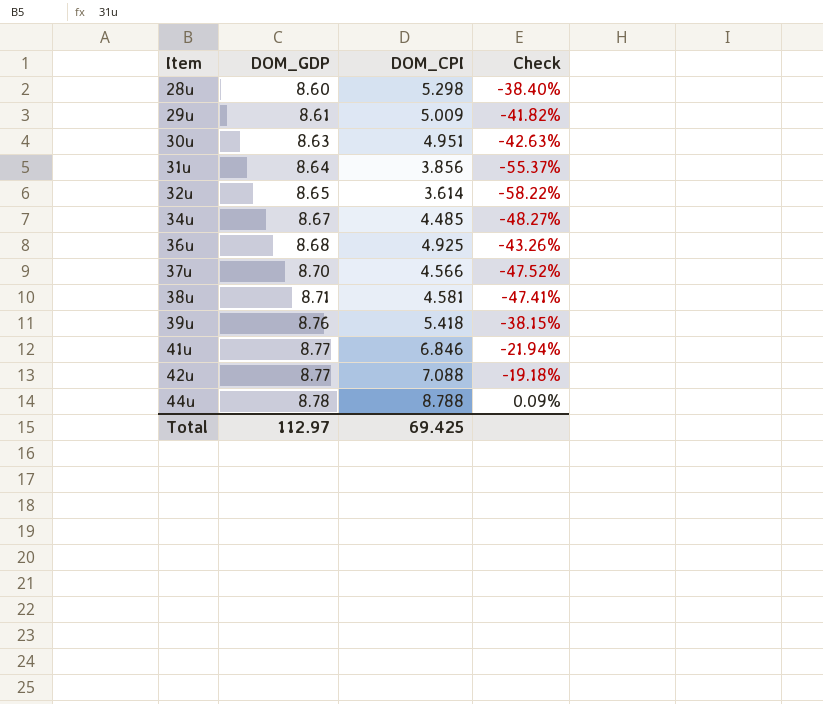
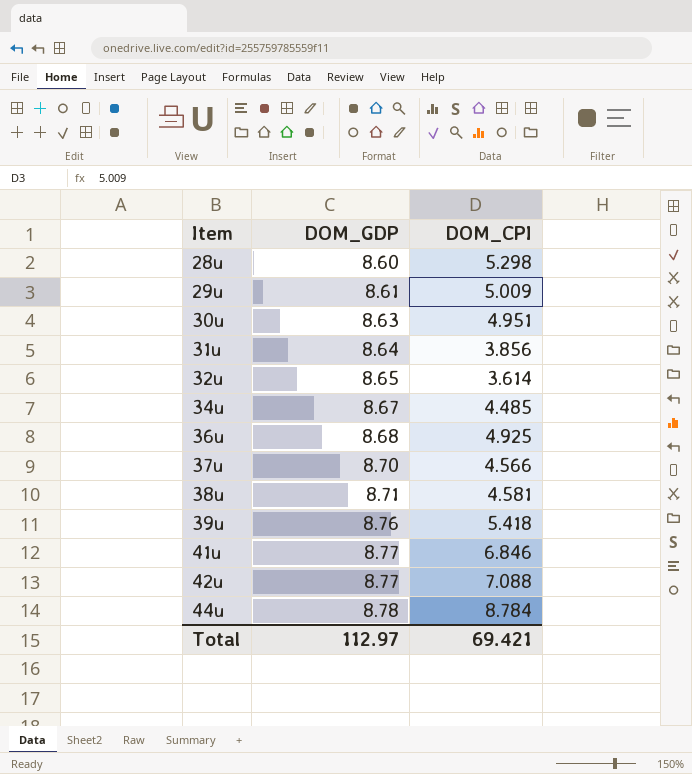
column Check | formula: ([DOM_CPI] - [DOM_GDP]) / [DOM_GDP] -> none
44u | DOM_CPI: 8.788 -> 8.784
Total | DOM_CPI: 69.425 -> 69.421

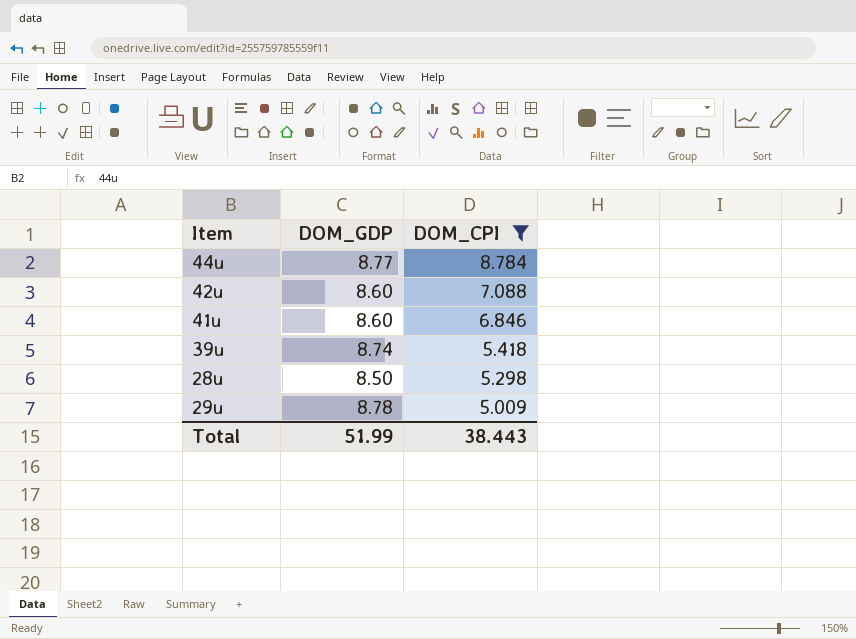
filter: none -> DOM_CPI >= 5.009
row order: Item ascending -> DOM_CPI descending
44u | DOM_GDP: 8.78 -> 8.77
42u | DOM_GDP: 8.77 -> 8.60
41u | DOM_GDP: 8.77 -> 8.60
39u | DOM_GDP: 8.76 -> 8.74
28u | DOM_GDP: 8.60 -> 8.50
29u | DOM_GDP: 8.61 -> 8.78
Total | DOM_GDP: 112.97 -> 51.99
Total | DOM_CPI: 69.421 -> 38.443

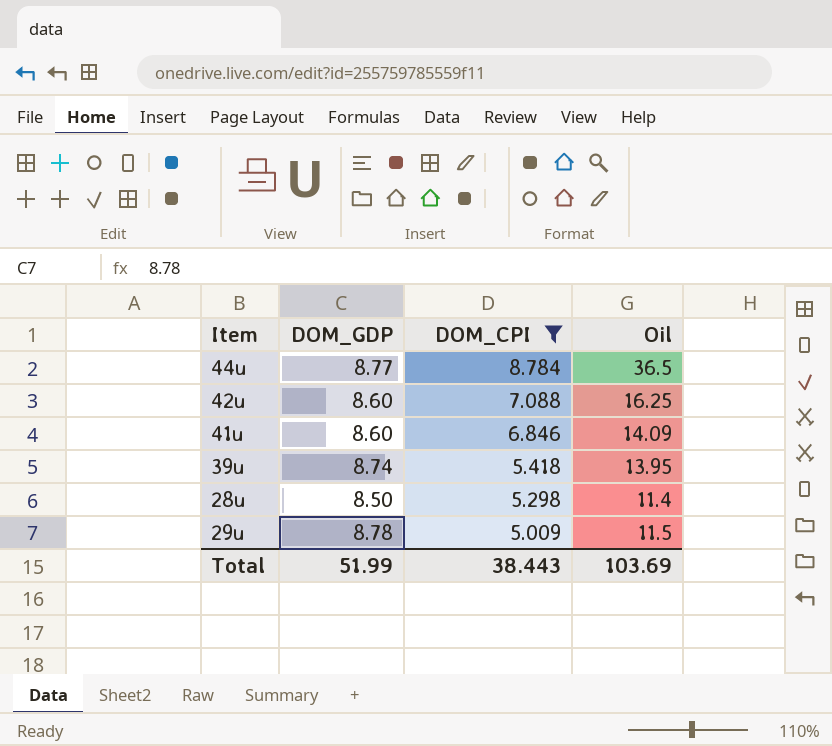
column Oil | position: none -> 4

